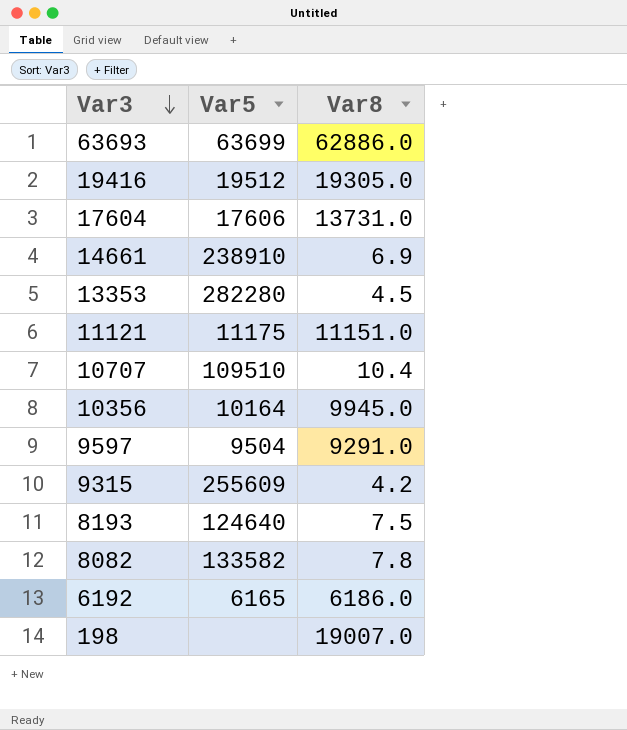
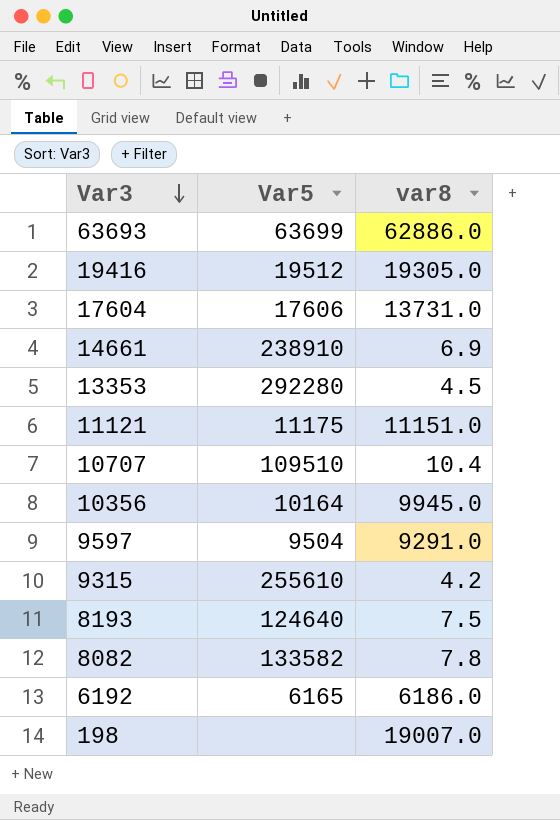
column name: Var8 -> var8
13353 | Var5: 282280 -> 292280
9315 | Var5: 255609 -> 255610

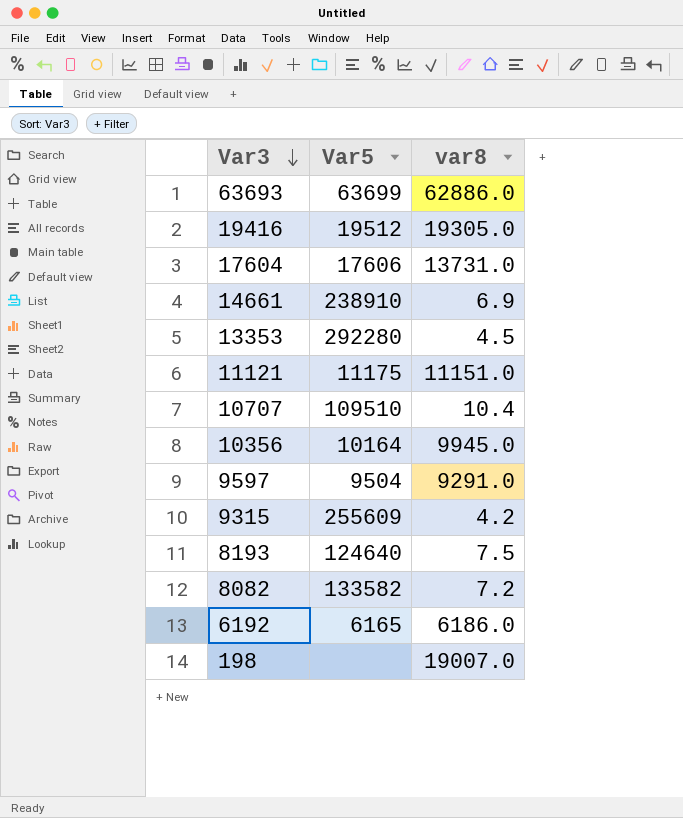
9315 | Var5: 255610 -> 255609
8082 | var8: 7.8 -> 7.2

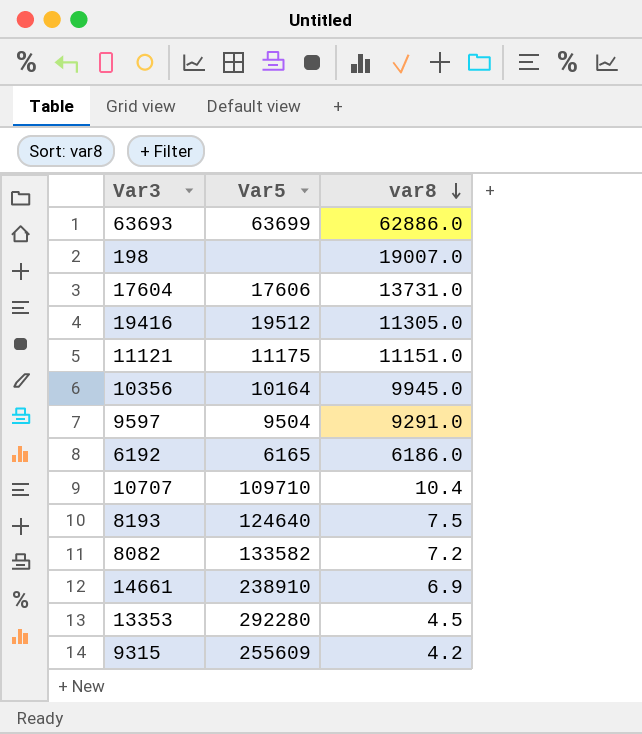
row order: Var3 descending -> var8 descending
19416 | var8: 19305.0 -> 11305.0
10707 | Var5: 109510 -> 109710

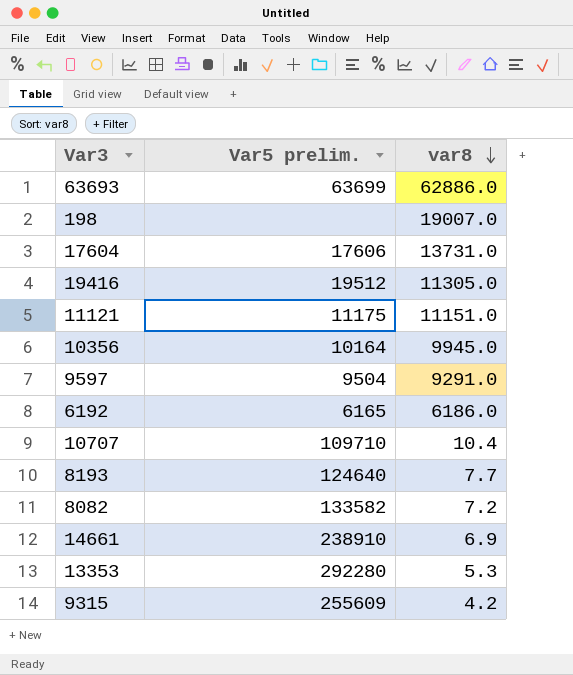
column name: Var5 -> Var5 prelim.
8193 | var8: 7.5 -> 7.7
13353 | var8: 4.5 -> 5.3

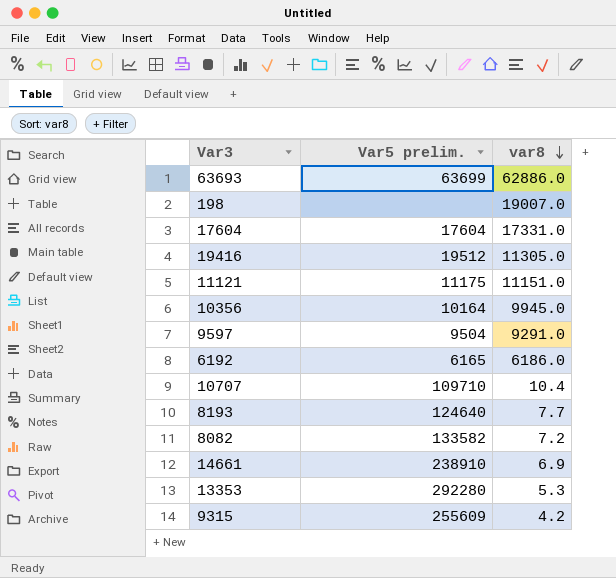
17604 | Var5 prelim.: 17606 -> 17604
17604 | var8: 13731.0 -> 17331.0

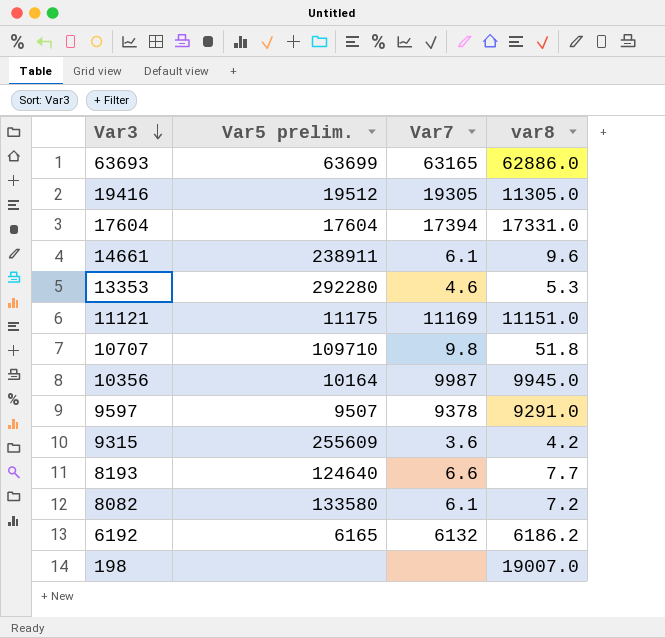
row order: var8 descending -> Var3 descending
column Var7 | position: none -> 3
14661 | Var5 prelim.: 238910 -> 238911
14661 | var8: 6.9 -> 9.6
10707 | var8: 10.4 -> 51.8
9597 | Var5 prelim.: 9504 -> 9507
8082 | Var5 prelim.: 133582 -> 133580
6192 | var8: 6186.0 -> 6186.2

